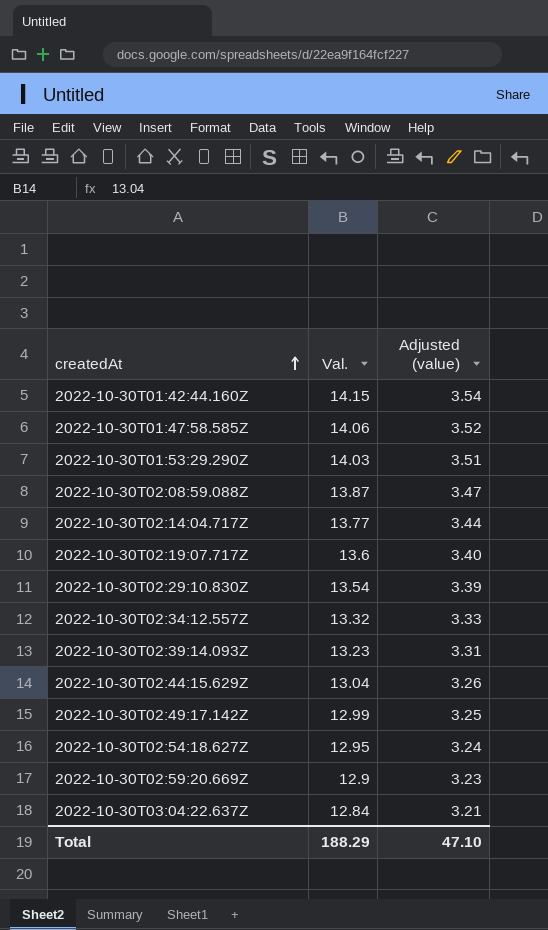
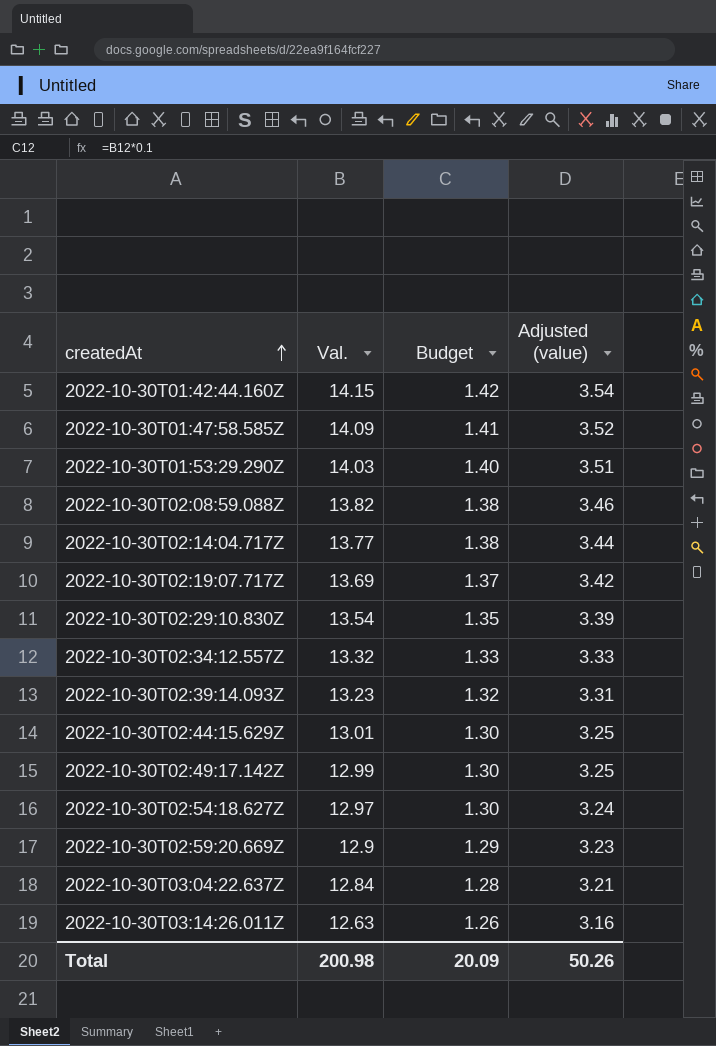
column Budget | formula: none -> [Val.] * 0.1
2022-10-30T01:47:58.585Z | Val.: 14.06 -> 14.09
2022-10-30T02:08:59.088Z | Val.: 13.87 -> 13.82
2022-10-30T02:08:59.088Z | Adjusted (value): 3.47 -> 3.46
2022-10-30T02:19:07.717Z | Val.: 13.6 -> 13.69
2022-10-30T02:19:07.717Z | Adjusted (value): 3.40 -> 3.42
2022-10-30T02:44:15.629Z | Val.: 13.04 -> 13.01
2022-10-30T02:44:15.629Z | Adjusted (value): 3.26 -> 3.25
2022-10-30T02:54:18.627Z | Val.: 12.95 -> 12.97
row 2022-10-30T03:14:26.011Z: none -> 12.63 | 1.26 | 3.16
Total | Val.: 188.29 -> 200.98
Total | Adjusted (value): 47.10 -> 50.26

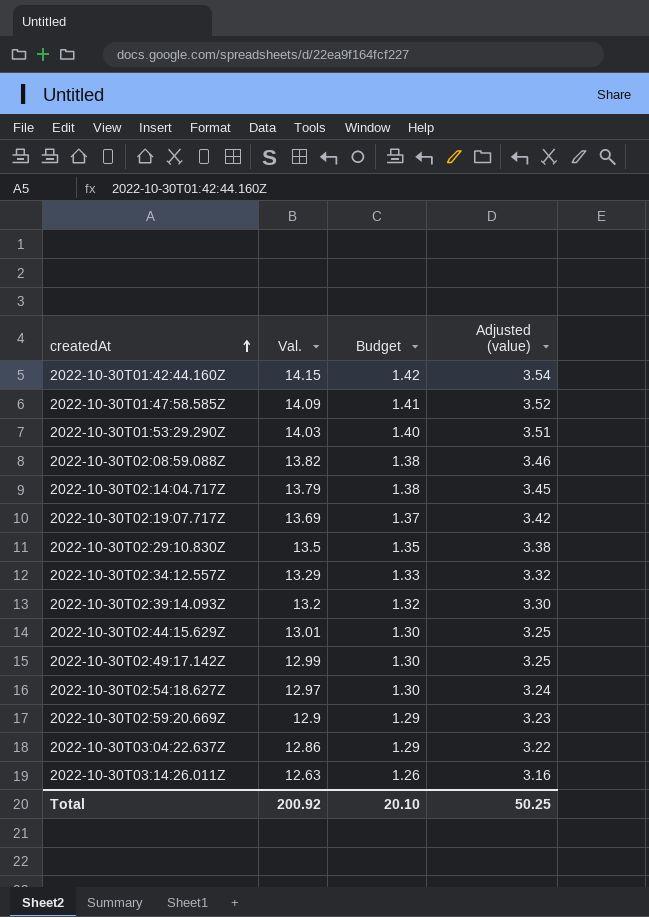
2022-10-30T02:14:04.717Z | Val.: 13.77 -> 13.79
2022-10-30T02:14:04.717Z | Adjusted (value): 3.44 -> 3.45
2022-10-30T02:29:10.830Z | Val.: 13.54 -> 13.5
2022-10-30T02:29:10.830Z | Adjusted (value): 3.39 -> 3.38
2022-10-30T02:34:12.557Z | Val.: 13.32 -> 13.29
2022-10-30T02:34:12.557Z | Adjusted (value): 3.33 -> 3.32
2022-10-30T02:39:14.093Z | Val.: 13.23 -> 13.2
2022-10-30T02:39:14.093Z | Adjusted (value): 3.31 -> 3.30
2022-10-30T03:04:22.637Z | Val.: 12.84 -> 12.86
2022-10-30T03:04:22.637Z | Budget: 1.28 -> 1.29
2022-10-30T03:04:22.637Z | Adjusted (value): 3.21 -> 3.22
Total | Val.: 200.98 -> 200.92
Total | Budget: 20.09 -> 20.10
Total | Adjusted (value): 50.26 -> 50.25

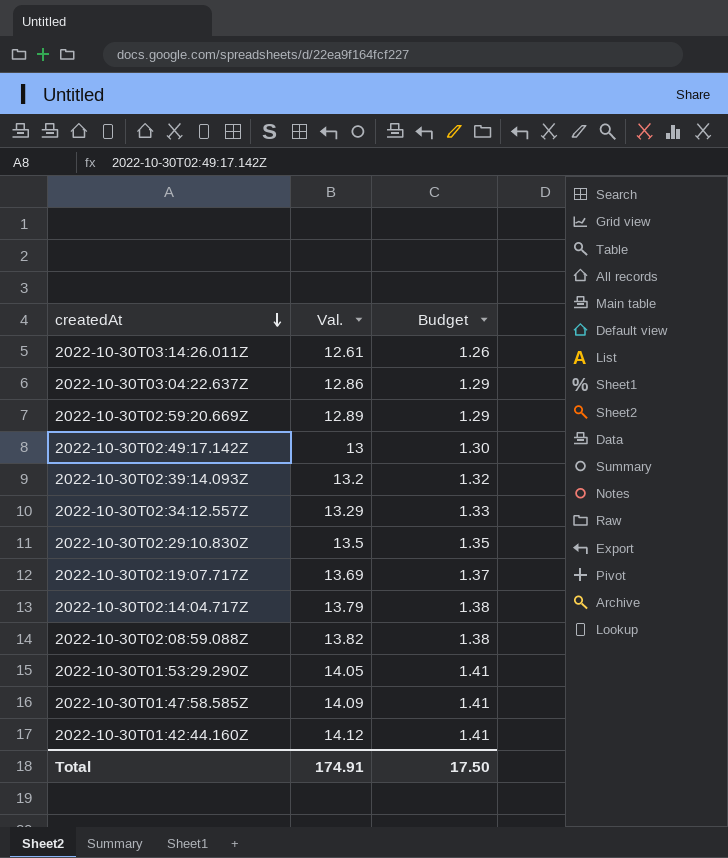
row order: createdAt ascending -> createdAt descending
column Adjusted (value) | formula: [Val.] * 0.25 -> none
row 2022-10-30T02:44:15.629Z: 13.01 | 1.30 | 3.25 -> none
row 2022-10-30T02:54:18.627Z: 12.97 | 1.30 | 3.24 -> none
2022-10-30T03:14:26.011Z | Val.: 12.63 -> 12.61
2022-10-30T02:59:20.669Z | Val.: 12.9 -> 12.89
2022-10-30T02:49:17.142Z | Val.: 12.99 -> 13
2022-10-30T01:53:29.290Z | Val.: 14.03 -> 14.05
2022-10-30T01:53:29.290Z | Budget: 1.40 -> 1.41
2022-10-30T01:42:44.160Z | Val.: 14.15 -> 14.12
2022-10-30T01:42:44.160Z | Budget: 1.42 -> 1.41
Total | Val.: 200.92 -> 174.91
Total | Budget: 20.10 -> 17.50

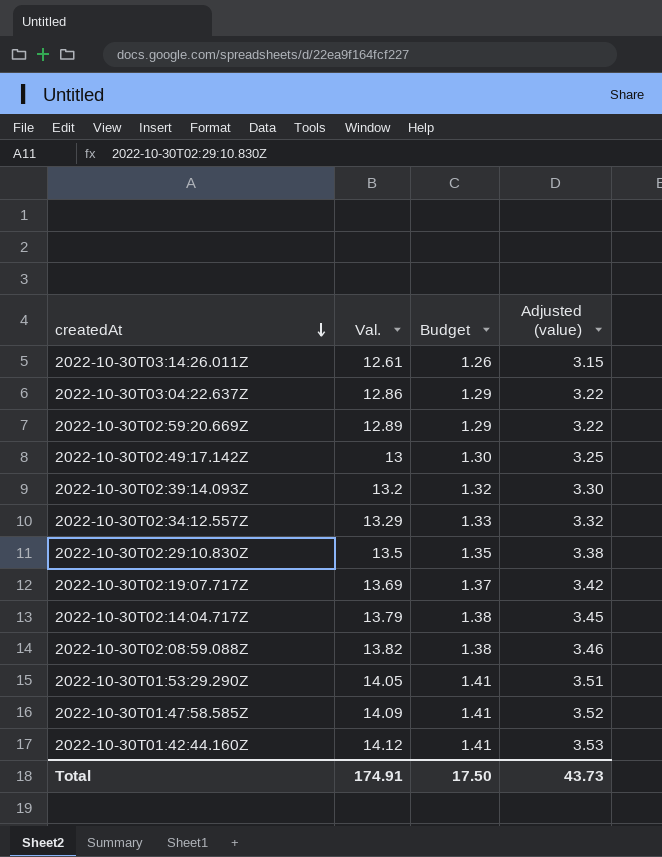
column Adjusted (value) | formula: none -> [Val.] * 0.25

